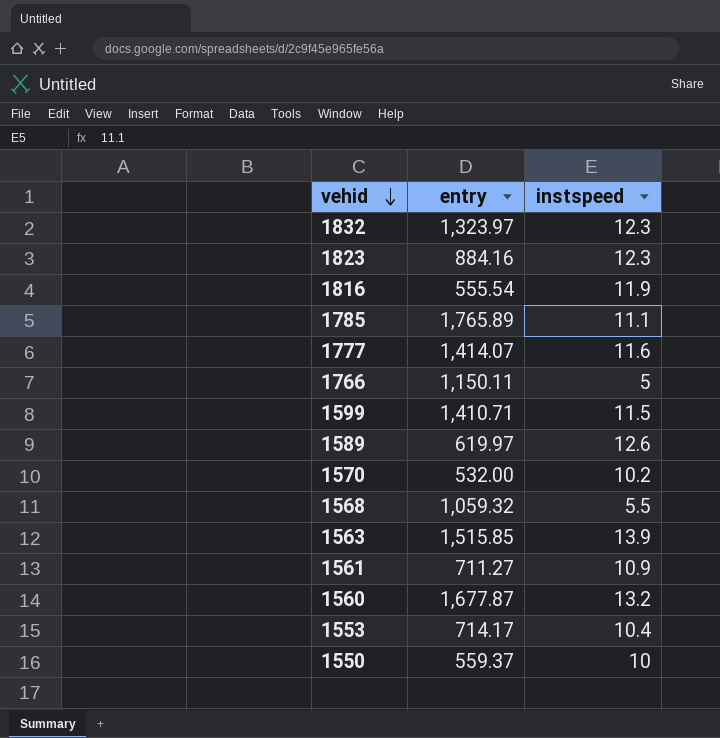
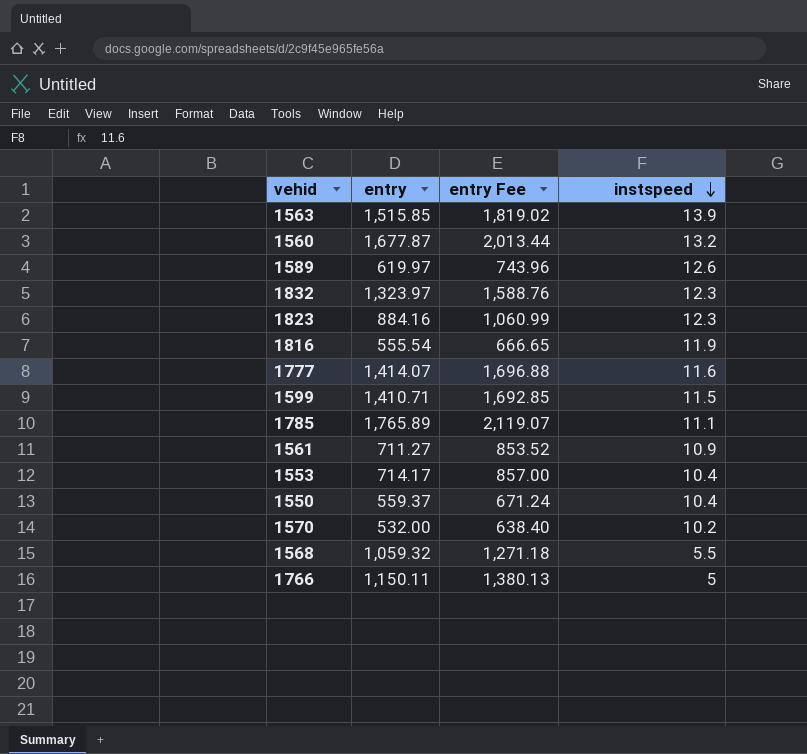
row order: vehid descending -> instspeed descending
column entry Fee | formula: none -> [entry] * 1.2
1550 | instspeed: 10 -> 10.4

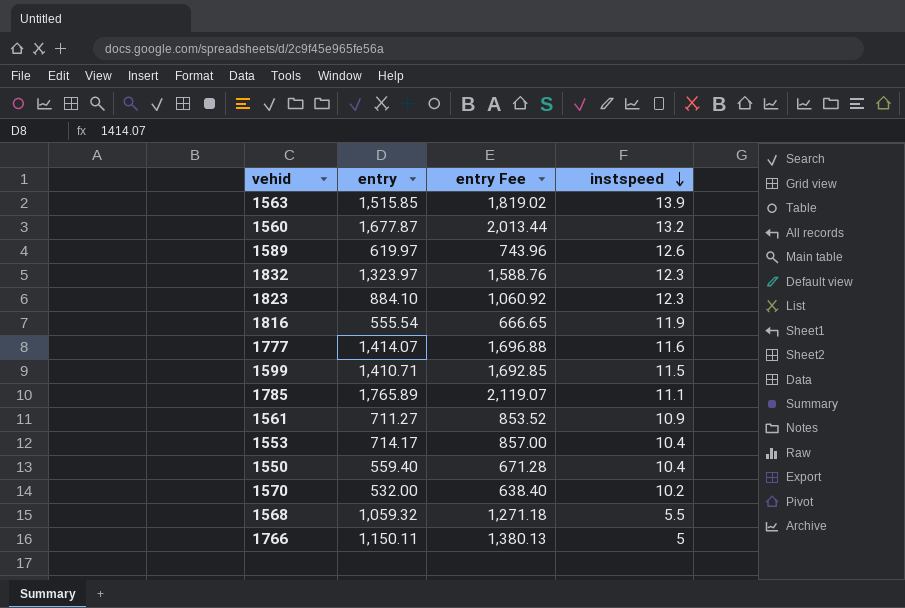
1823 | entry: 884.16 -> 884.10
1823 | entry Fee: 1,060.99 -> 1,060.92
1550 | entry: 559.37 -> 559.40
1550 | entry Fee: 671.24 -> 671.28

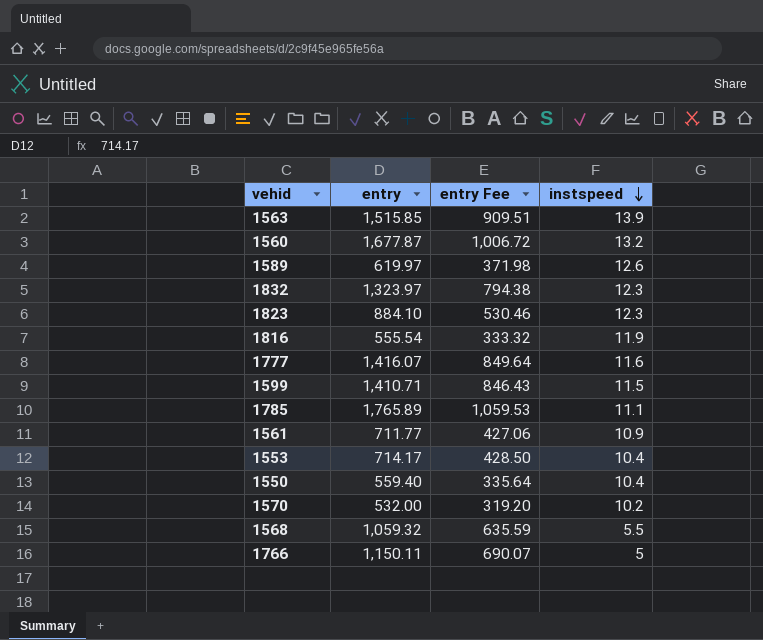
column entry Fee | formula: [entry] * 1.2 -> [entry] * 0.6
1777 | entry: 1,414.07 -> 1,416.07
1561 | entry: 711.27 -> 711.77

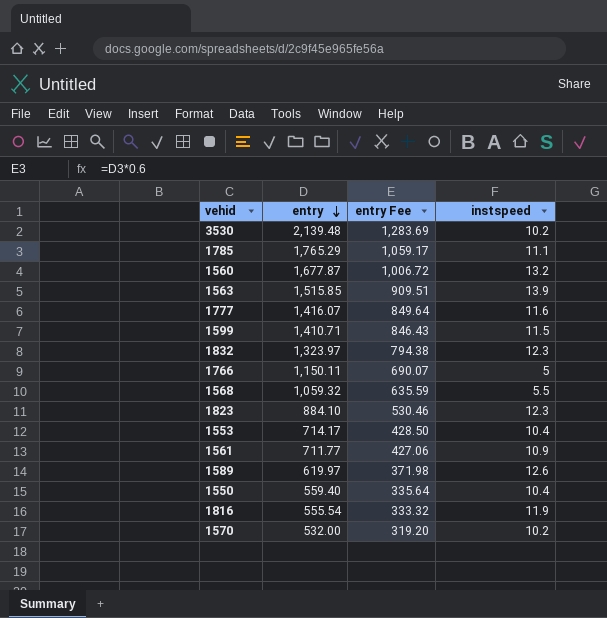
row order: instspeed descending -> entry descending
row 3530: none -> 2,139.48 | 1,283.69 | 10.2
1785 | entry: 1,765.89 -> 1,765.29
1785 | entry Fee: 1,059.53 -> 1,059.17

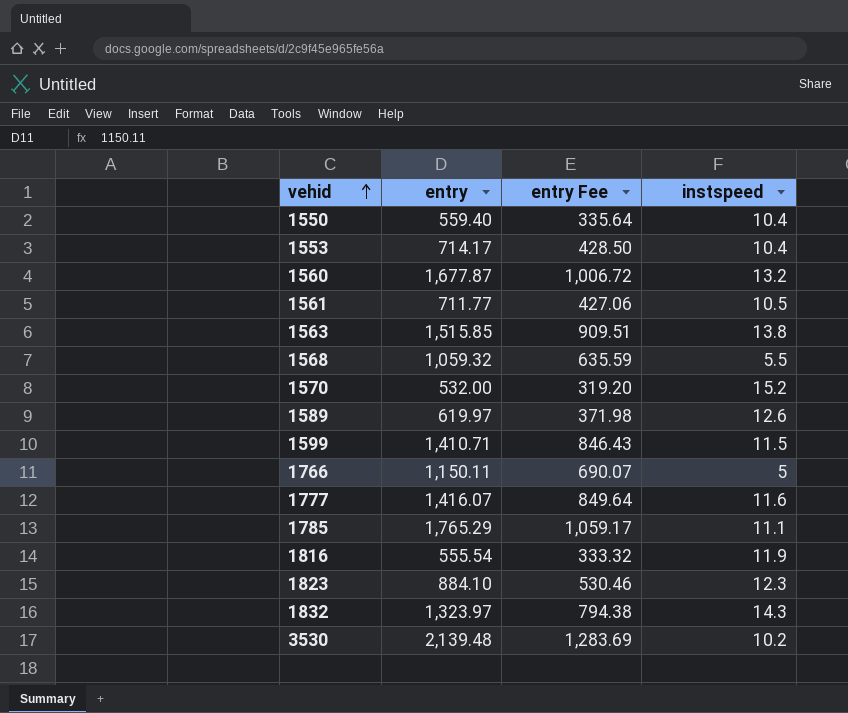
row order: entry descending -> vehid ascending
1561 | instspeed: 10.9 -> 10.5
1563 | instspeed: 13.9 -> 13.8
1570 | instspeed: 10.2 -> 15.2
1832 | instspeed: 12.3 -> 14.3

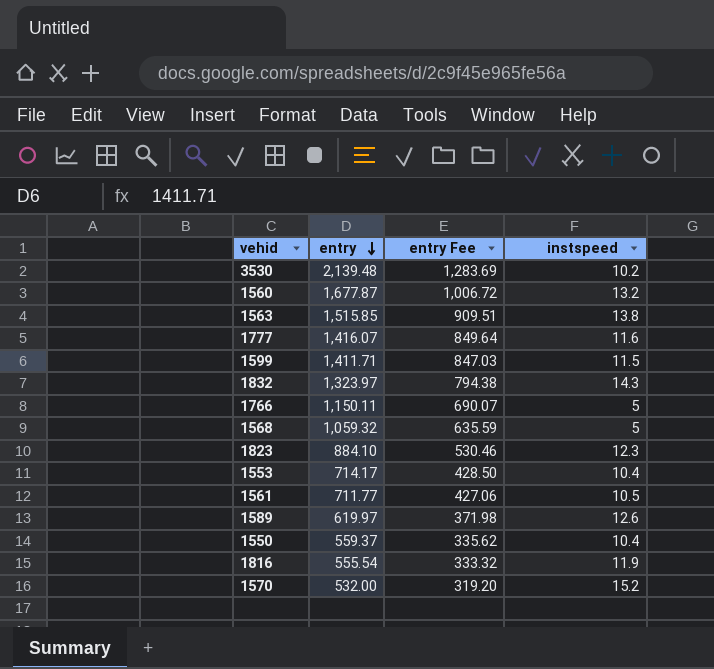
row order: vehid ascending -> entry descending
row 1785: 1,765.29 | 1,059.17 | 11.1 -> none
1599 | entry: 1,410.71 -> 1,411.71
1599 | entry Fee: 846.43 -> 847.03
1568 | instspeed: 5.5 -> 5
1550 | entry: 559.40 -> 559.37
1550 | entry Fee: 335.64 -> 335.62

